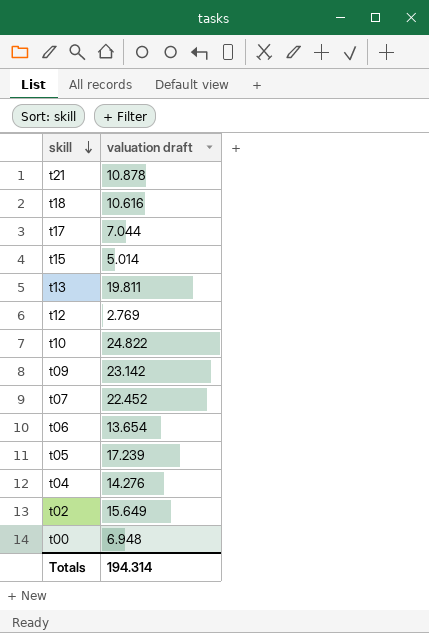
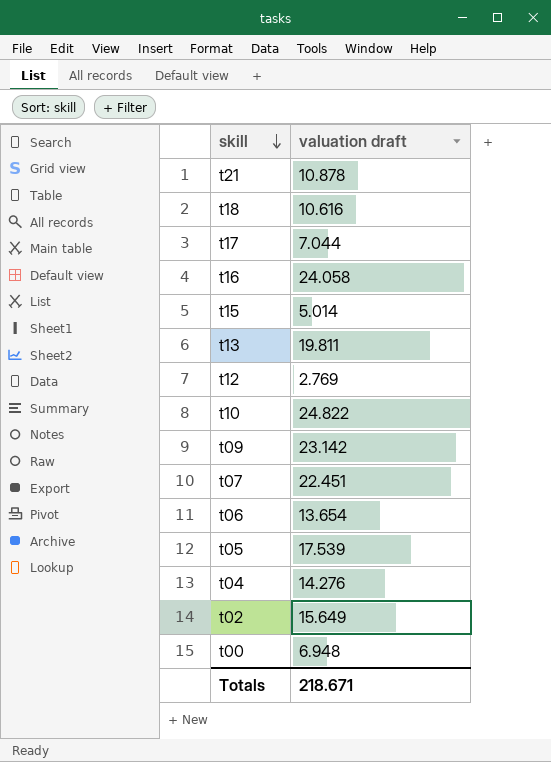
row t16: none -> 24.058
t07 | valuation draft: 22.452 -> 22.451
t05 | valuation draft: 17.239 -> 17.539
Totals | valuation draft: 194.314 -> 218.671

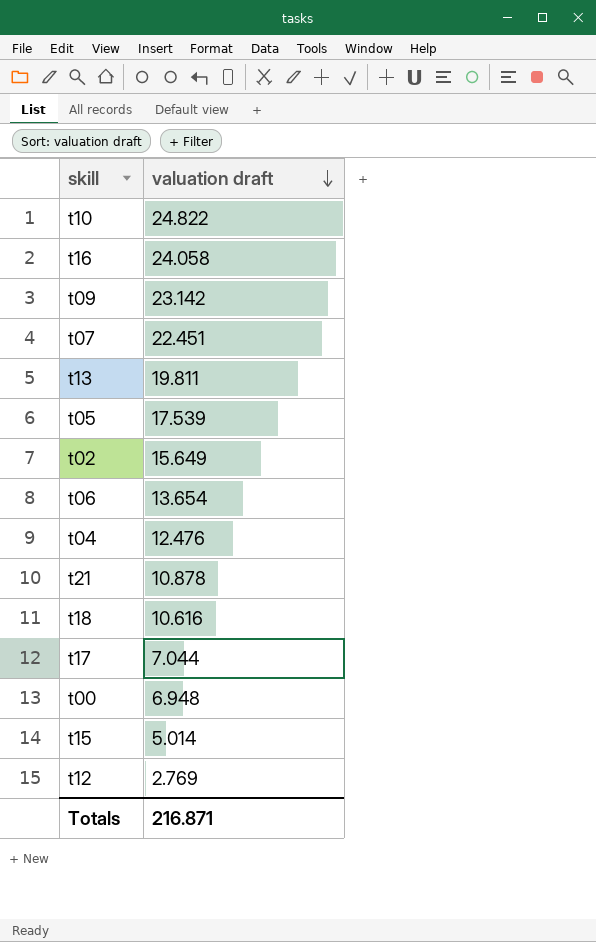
row order: skill descending -> valuation draft descending
t04 | valuation draft: 14.276 -> 12.476
Totals | valuation draft: 218.671 -> 216.871

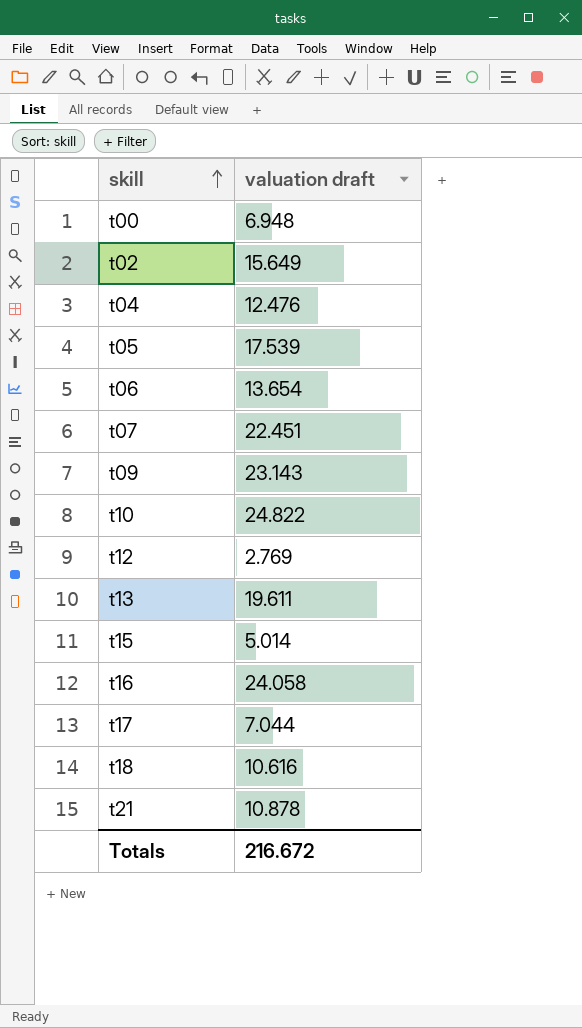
row order: valuation draft descending -> skill ascending
t09 | valuation draft: 23.142 -> 23.143
t13 | valuation draft: 19.811 -> 19.611
Totals | valuation draft: 216.871 -> 216.672

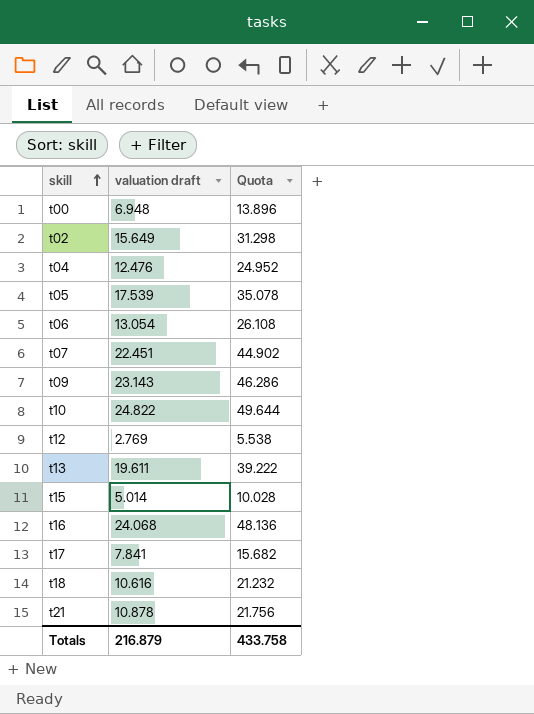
column Quota | formula: none -> [valuation draft] * 2
t06 | valuation draft: 13.654 -> 13.054
t16 | valuation draft: 24.058 -> 24.068
t17 | valuation draft: 7.044 -> 7.841
Totals | valuation draft: 216.672 -> 216.879

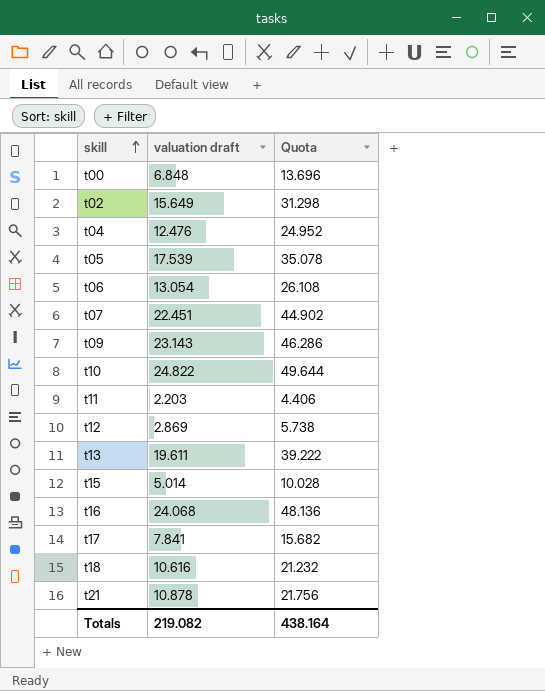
t00 | valuation draft: 6.948 -> 6.848
t00 | Quota: 13.896 -> 13.696
row t11: none -> 2.203 | 4.406
t12 | valuation draft: 2.769 -> 2.869
t12 | Quota: 5.538 -> 5.738
Totals | valuation draft: 216.879 -> 219.082
Totals | Quota: 433.758 -> 438.164

